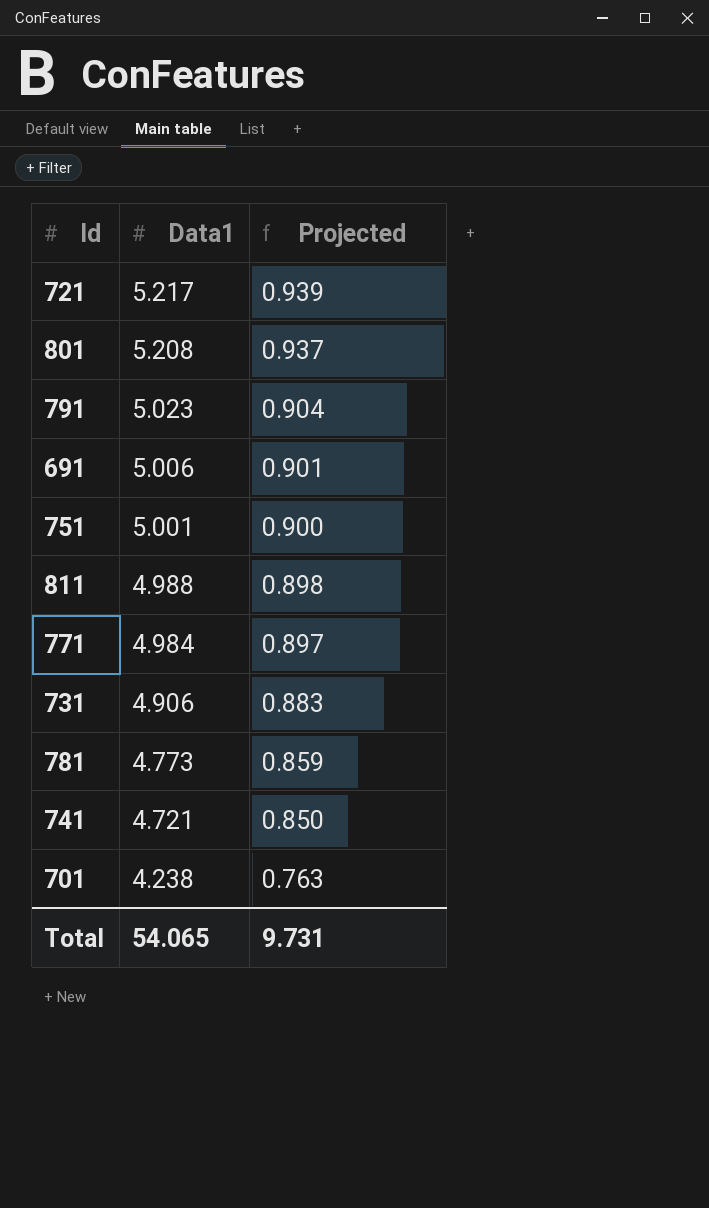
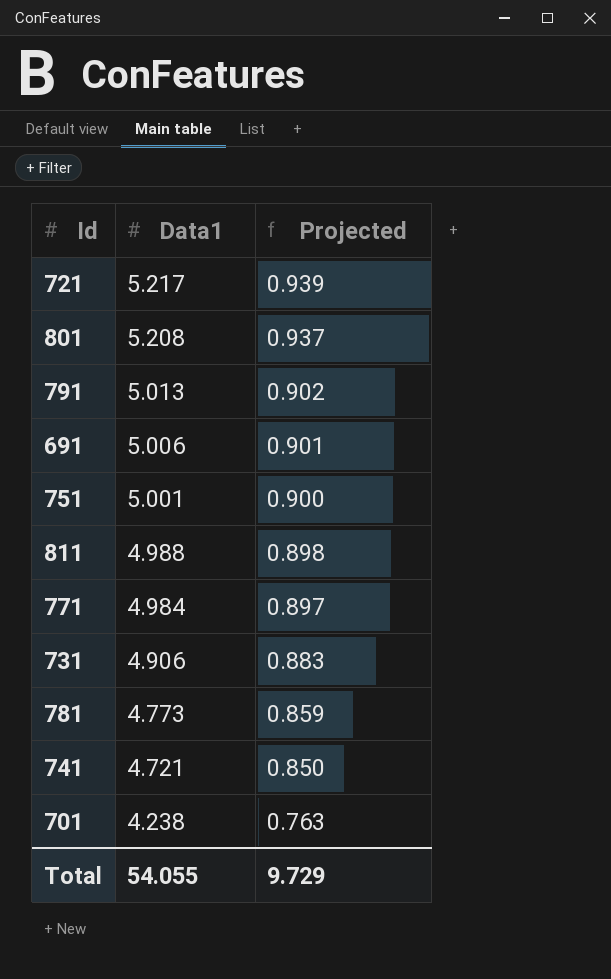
791 | Data1: 5.023 -> 5.013
791 | Projected: 0.904 -> 0.902
Total | Data1: 54.065 -> 54.055
Total | Projected: 9.731 -> 9.729

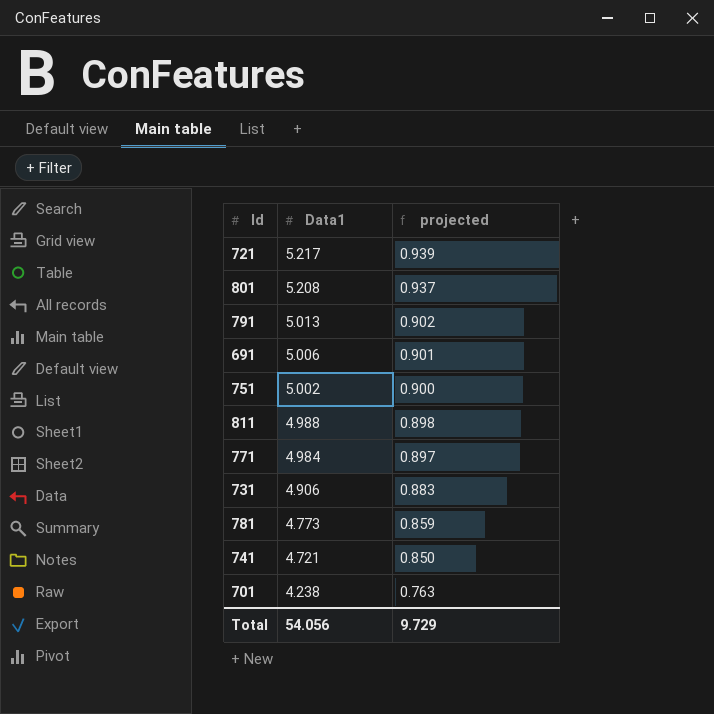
column name: Projected -> projected
751 | Data1: 5.001 -> 5.002
Total | Data1: 54.055 -> 54.056

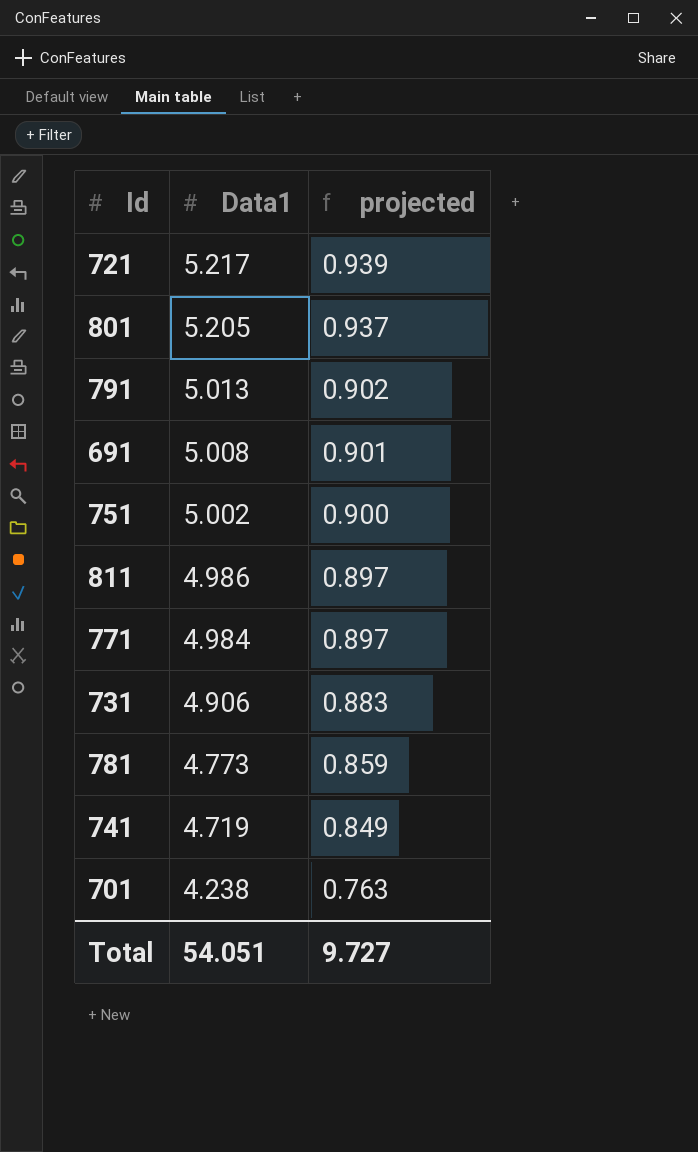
801 | Data1: 5.208 -> 5.205
691 | Data1: 5.006 -> 5.008
811 | Data1: 4.988 -> 4.986
811 | projected: 0.898 -> 0.897
741 | Data1: 4.721 -> 4.719
741 | projected: 0.850 -> 0.849
Total | Data1: 54.056 -> 54.051
Total | projected: 9.729 -> 9.727

